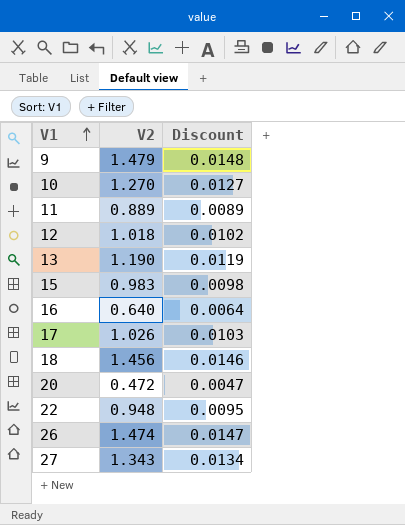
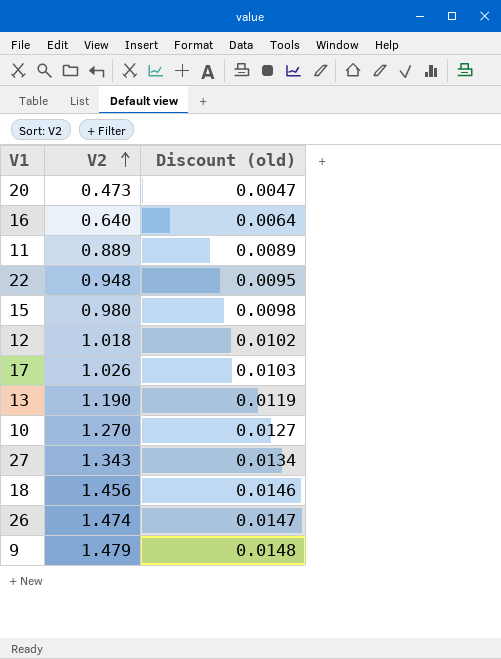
row order: V1 ascending -> V2 ascending
column name: Discount -> Discount (old)
20 | V2: 0.472 -> 0.473
15 | V2: 0.983 -> 0.980

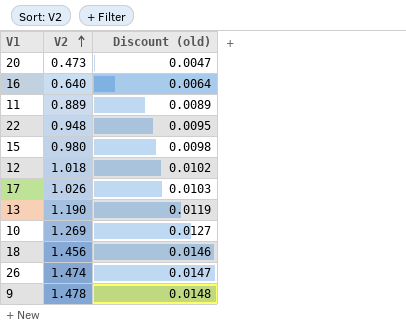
row 27: 1.343 | 0.0134 -> none
10 | V2: 1.270 -> 1.269
9 | V2: 1.479 -> 1.478

